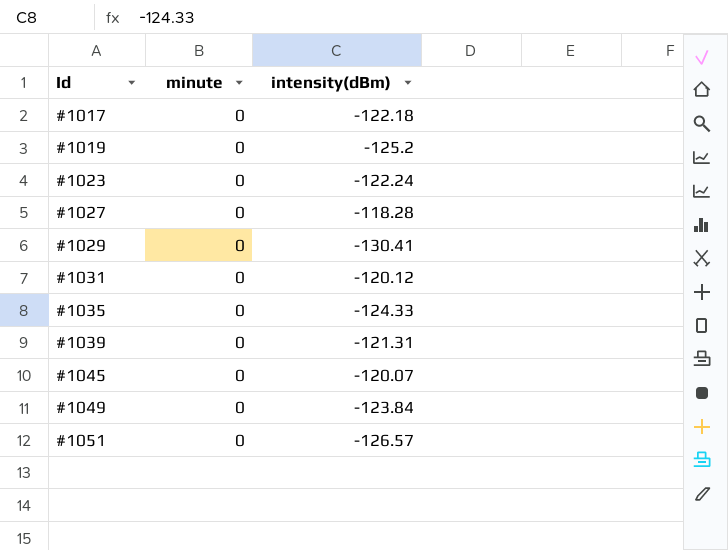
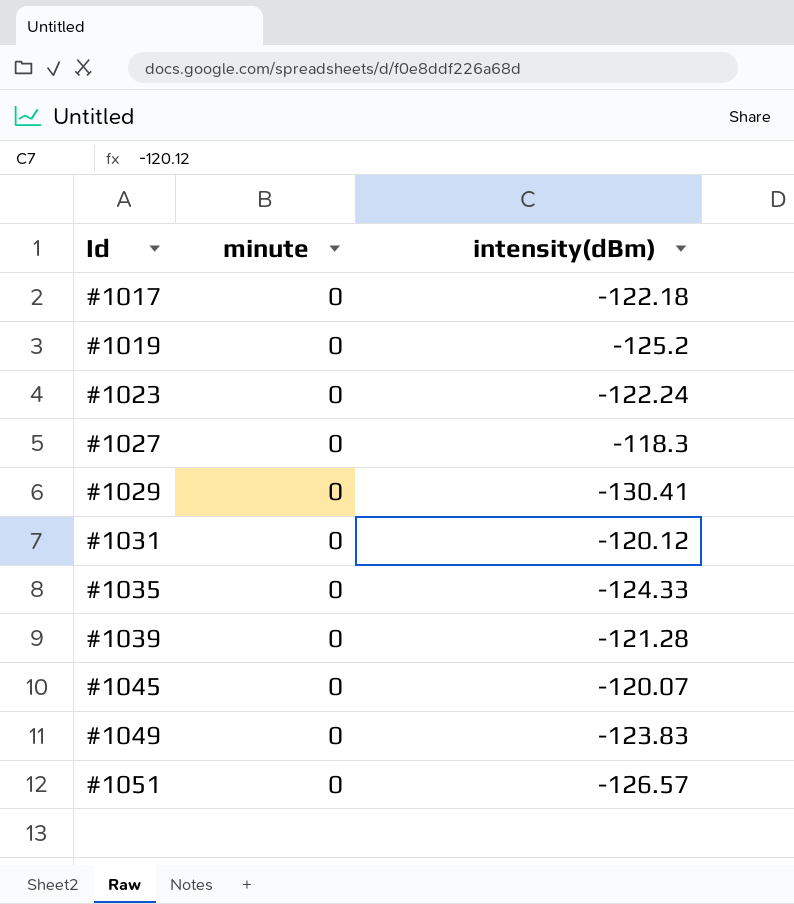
#1027 | intensity(dBm): -118.28 -> -118.3
#1039 | intensity(dBm): -121.31 -> -121.28
#1049 | intensity(dBm): -123.84 -> -123.83

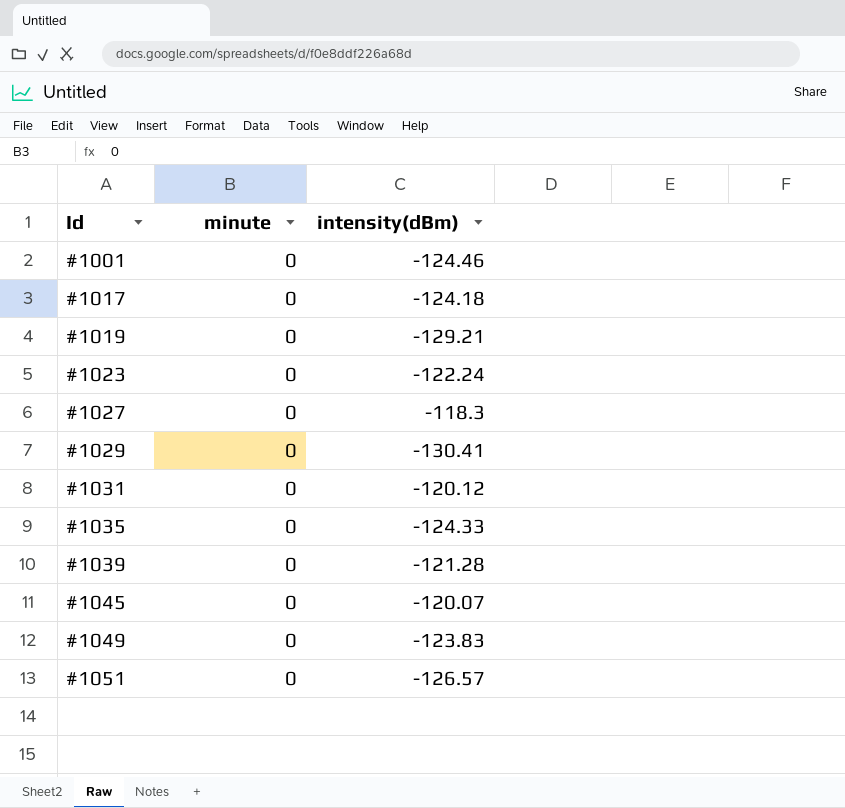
row #1001: none -> 0 | -124.46
#1017 | intensity(dBm): -122.18 -> -124.18
#1019 | intensity(dBm): -125.2 -> -129.21

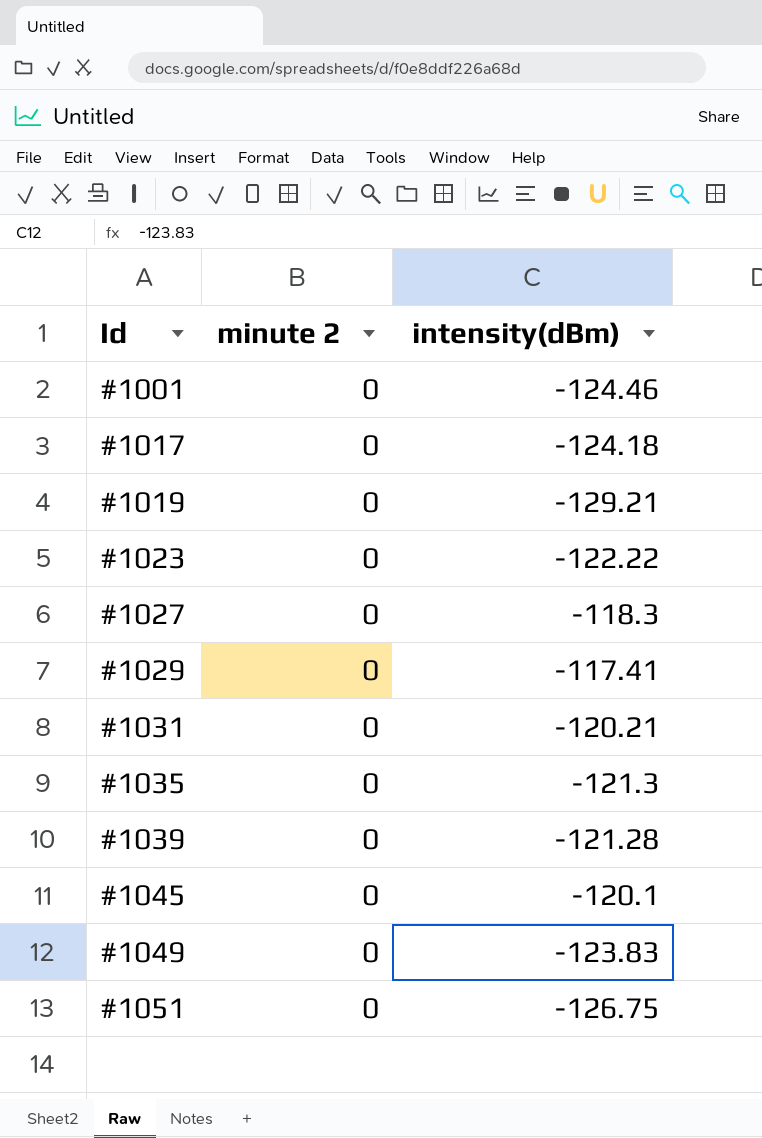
column name: minute -> minute 2
#1023 | intensity(dBm): -122.24 -> -122.22
#1029 | intensity(dBm): -130.41 -> -117.41
#1031 | intensity(dBm): -120.12 -> -120.21
#1035 | intensity(dBm): -124.33 -> -121.3
#1045 | intensity(dBm): -120.07 -> -120.1
#1051 | intensity(dBm): -126.57 -> -126.75

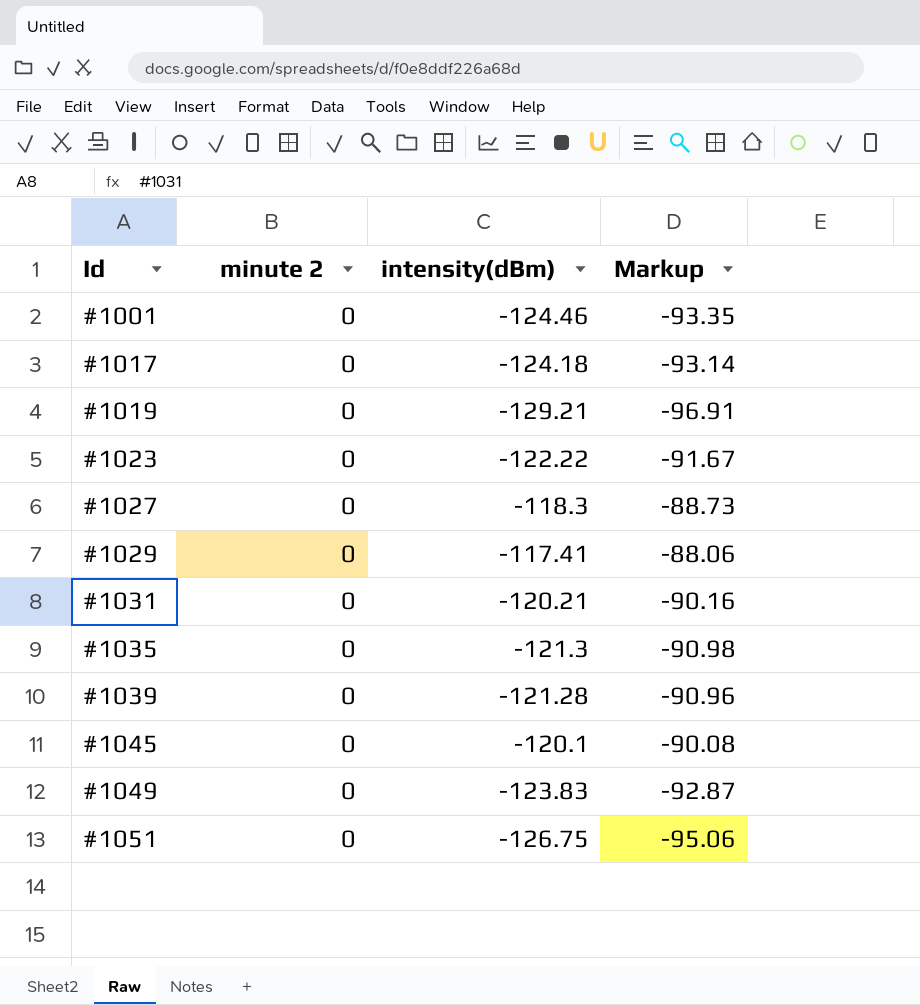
column Markup | formula: none -> [intensity(dBm)] * 0.75

